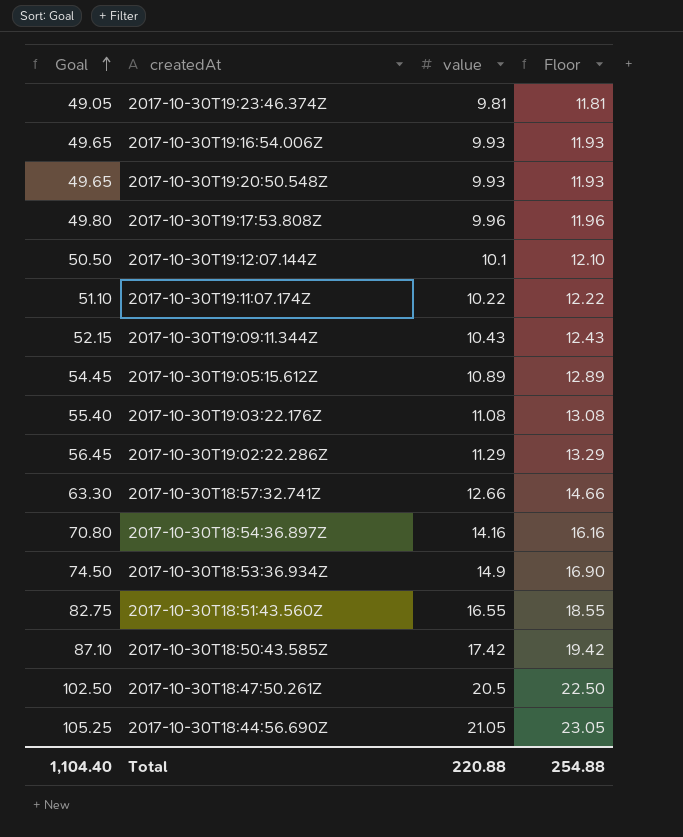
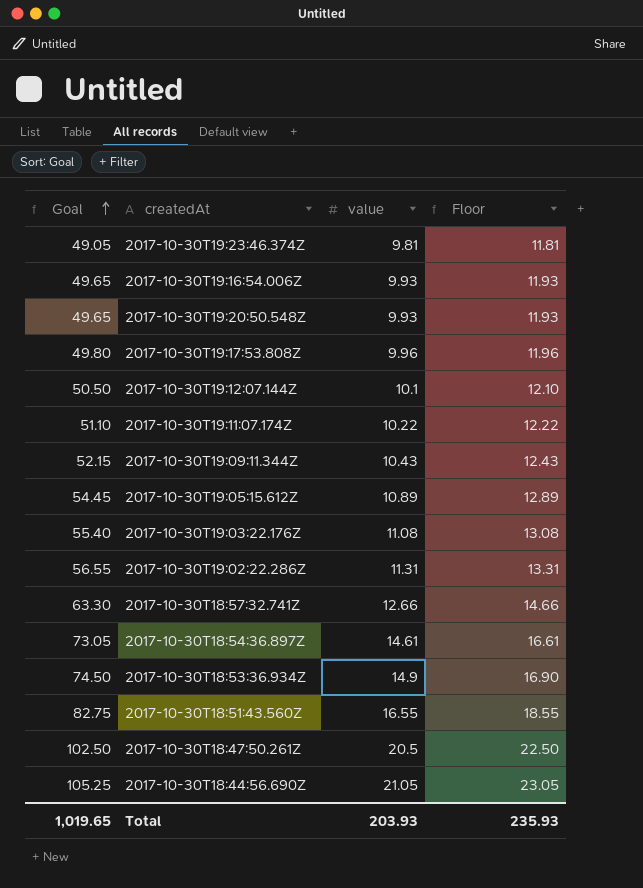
row 2017-10-30T18:50:43.585Z: 87.10 | 17.42 | 19.42 -> none
2017-10-30T19:02:22.286Z | Goal: 56.45 -> 56.55
2017-10-30T19:02:22.286Z | value: 11.29 -> 11.31
2017-10-30T19:02:22.286Z | Floor: 13.29 -> 13.31
2017-10-30T18:54:36.897Z | Goal: 70.80 -> 73.05
2017-10-30T18:54:36.897Z | value: 14.16 -> 14.61
2017-10-30T18:54:36.897Z | Floor: 16.16 -> 16.61
Total | Goal: 1,104.40 -> 1,019.65
Total | value: 220.88 -> 203.93
Total | Floor: 254.88 -> 235.93

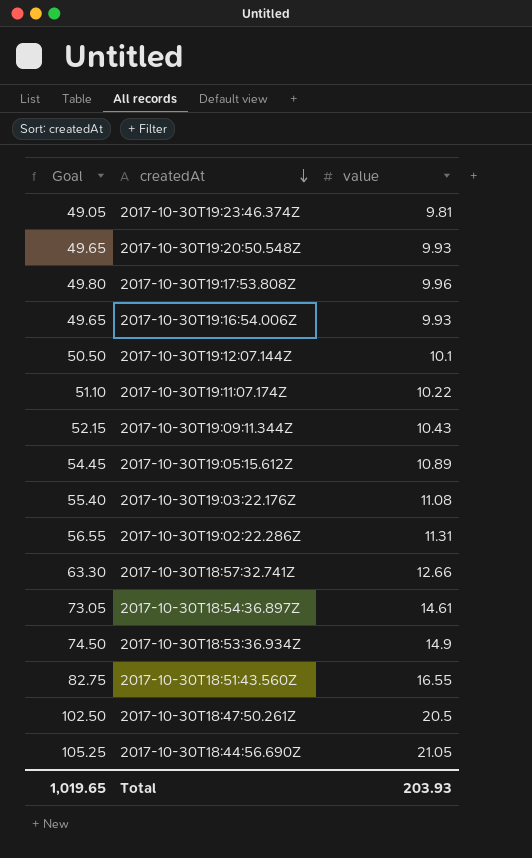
row order: Goal ascending -> createdAt descending
column Floor | formula: [value] + 2 -> none

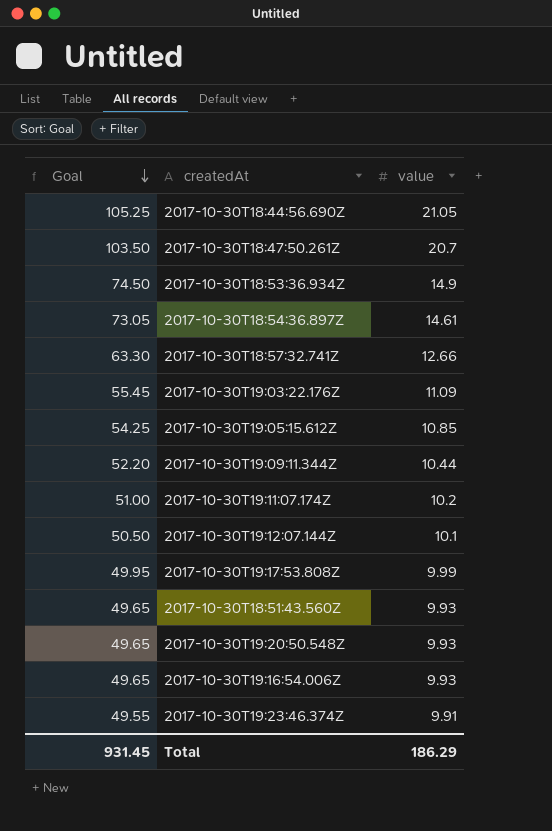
row order: createdAt descending -> Goal descending
row 2017-10-30T19:02:22.286Z: 56.55 | 11.31 -> none
2017-10-30T18:47:50.261Z | Goal: 102.50 -> 103.50
2017-10-30T18:47:50.261Z | value: 20.5 -> 20.7
2017-10-30T19:03:22.176Z | Goal: 55.40 -> 55.45
2017-10-30T19:03:22.176Z | value: 11.08 -> 11.09
2017-10-30T19:05:15.612Z | Goal: 54.45 -> 54.25
2017-10-30T19:05:15.612Z | value: 10.89 -> 10.85
2017-10-30T19:09:11.344Z | Goal: 52.15 -> 52.20
2017-10-30T19:09:11.344Z | value: 10.43 -> 10.44
2017-10-30T19:11:07.174Z | Goal: 51.10 -> 51.00
2017-10-30T19:11:07.174Z | value: 10.22 -> 10.2
2017-10-30T19:17:53.808Z | Goal: 49.80 -> 49.95
2017-10-30T19:17:53.808Z | value: 9.96 -> 9.99
2017-10-30T18:51:43.560Z | Goal: 82.75 -> 49.65
2017-10-30T18:51:43.560Z | value: 16.55 -> 9.93
2017-10-30T19:23:46.374Z | Goal: 49.05 -> 49.55
2017-10-30T19:23:46.374Z | value: 9.81 -> 9.91
Total | Goal: 1,019.65 -> 931.45
Total | value: 203.93 -> 186.29

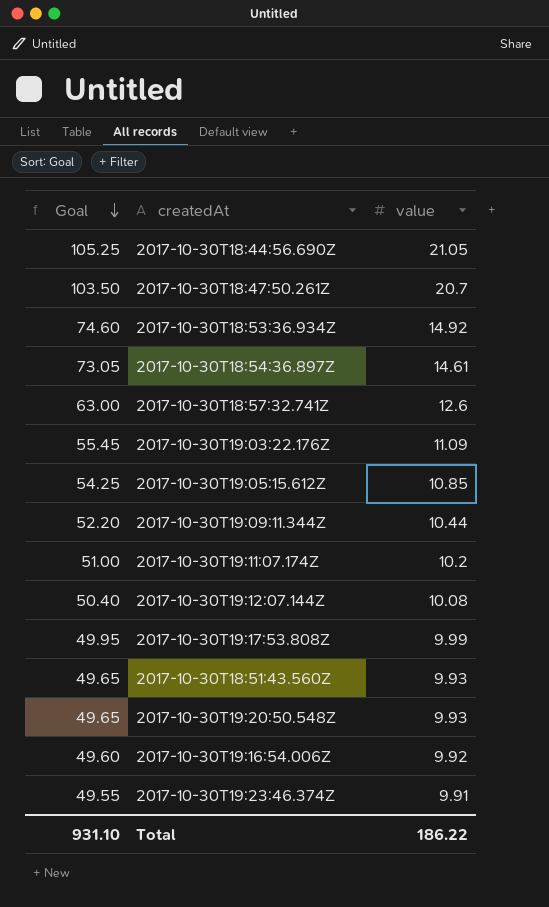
2017-10-30T18:53:36.934Z | Goal: 74.50 -> 74.60
2017-10-30T18:53:36.934Z | value: 14.9 -> 14.92
2017-10-30T18:57:32.741Z | Goal: 63.30 -> 63.00
2017-10-30T18:57:32.741Z | value: 12.66 -> 12.6
2017-10-30T19:12:07.144Z | Goal: 50.50 -> 50.40
2017-10-30T19:12:07.144Z | value: 10.1 -> 10.08
2017-10-30T19:16:54.006Z | Goal: 49.65 -> 49.60
2017-10-30T19:16:54.006Z | value: 9.93 -> 9.92
Total | Goal: 931.45 -> 931.10
Total | value: 186.29 -> 186.22

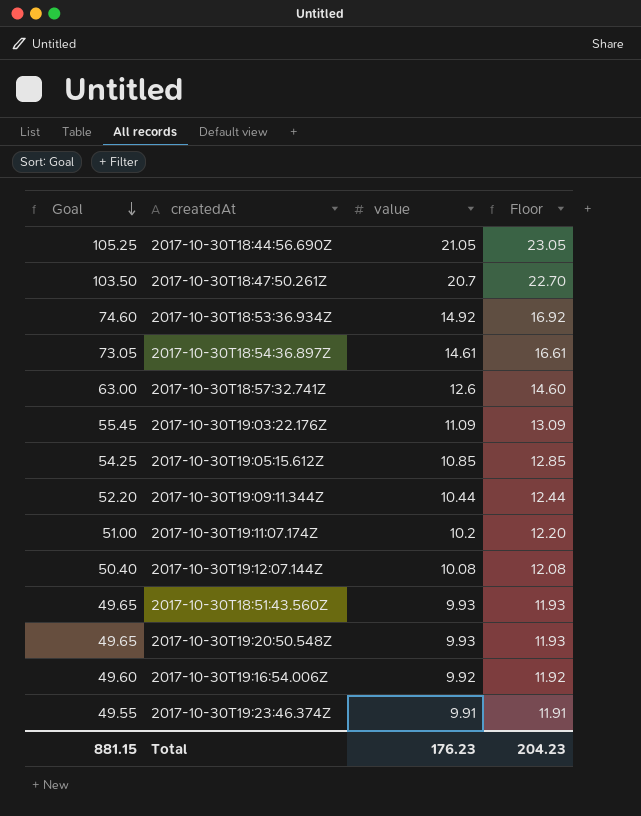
column Floor | formula: none -> [value] + 2
row 2017-10-30T19:17:53.808Z: 49.95 | 9.99 -> none
Total | Goal: 931.10 -> 881.15
Total | value: 186.22 -> 176.23

